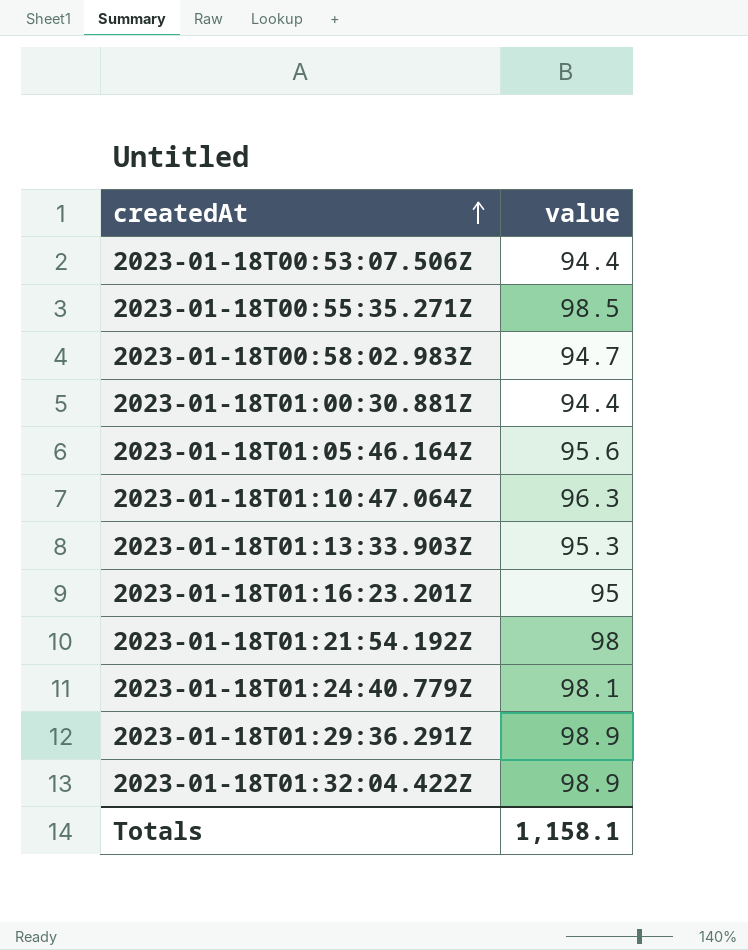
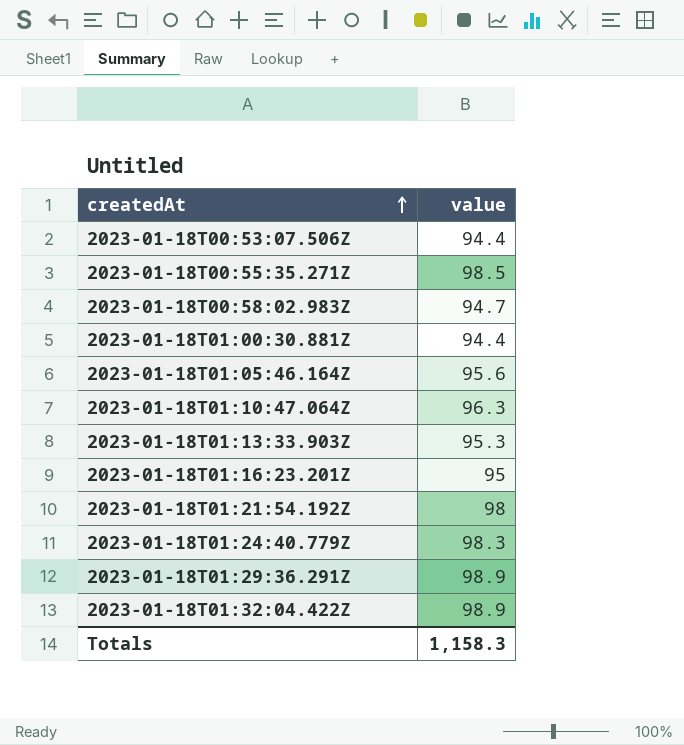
2023-01-18T01:24:40.779Z | value: 98.1 -> 98.3
Totals | value: 1,158.1 -> 1,158.3

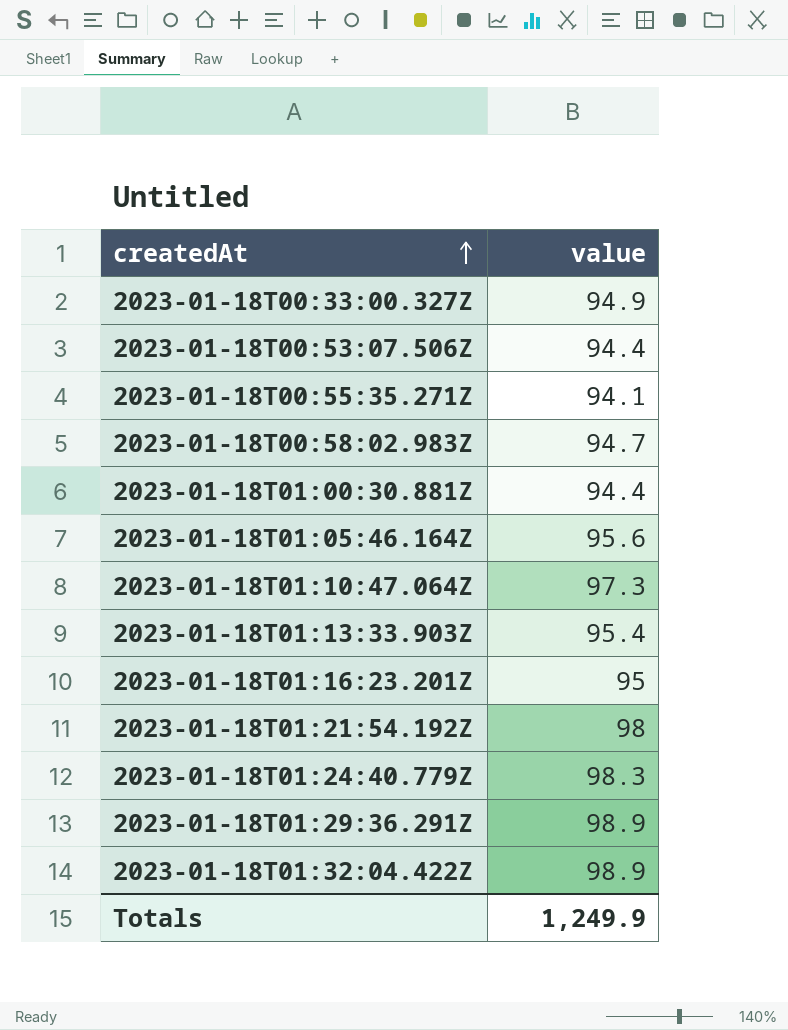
row 2023-01-18T00:33:00.327Z: none -> 94.9
2023-01-18T00:55:35.271Z | value: 98.5 -> 94.1
2023-01-18T01:10:47.064Z | value: 96.3 -> 97.3
2023-01-18T01:13:33.903Z | value: 95.3 -> 95.4
Totals | value: 1,158.3 -> 1,249.9

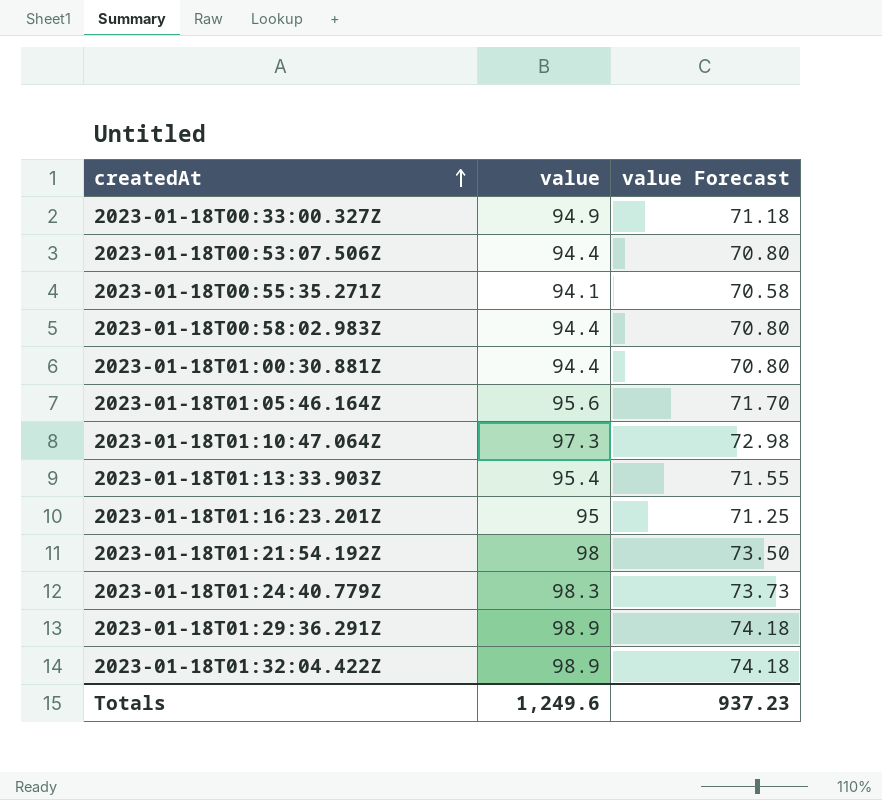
column value Forecast | formula: none -> [value] * 0.75
2023-01-18T00:58:02.983Z | value: 94.7 -> 94.4
Totals | value: 1,249.9 -> 1,249.6

